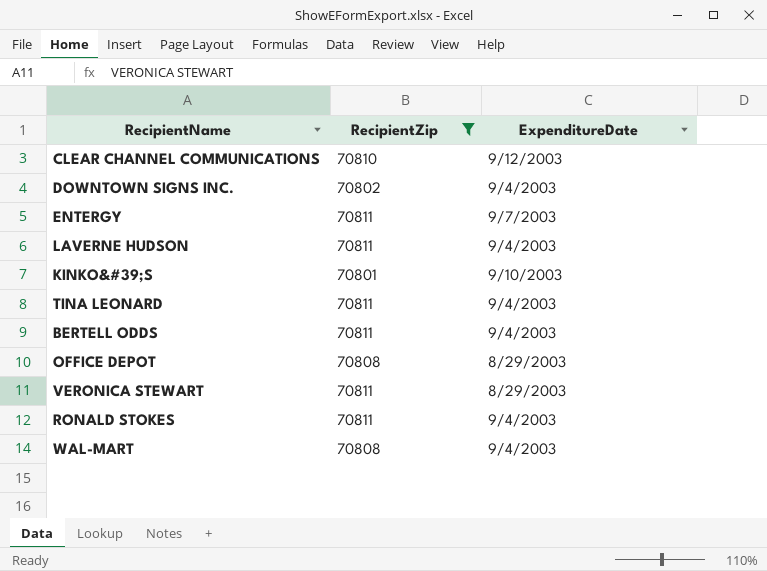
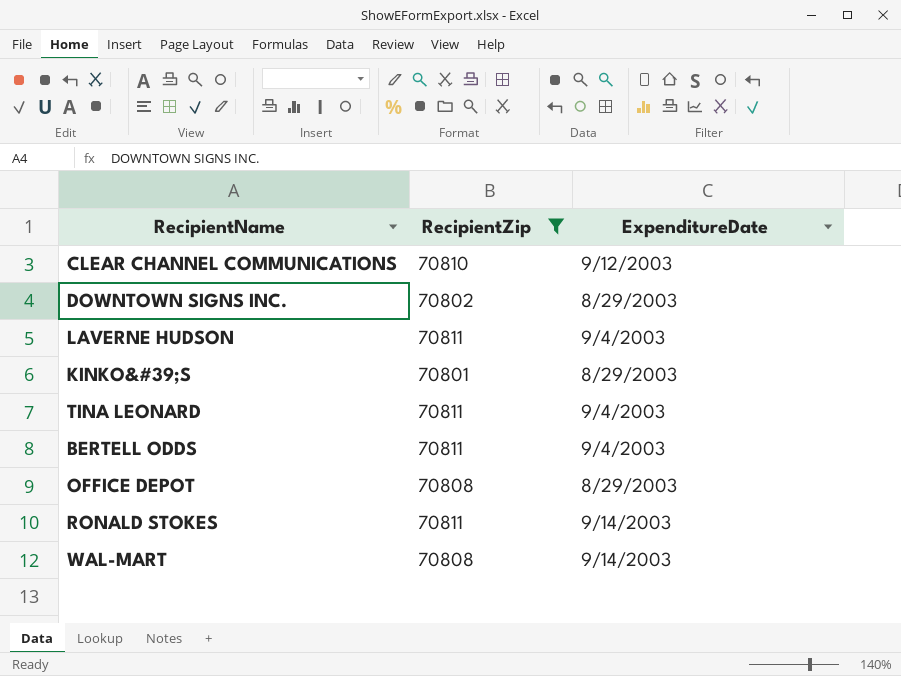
row ENTERGY: 70811 | 9/7/2003 -> none
row VERONICA STEWART: 70811 | 8/29/2003 -> none
DOWNTOWN SIGNS INC. | ExpenditureDate: 9/4/2003 -> 8/29/2003
KINKO&#39;S | ExpenditureDate: 9/10/2003 -> 8/29/2003
RONALD STOKES | ExpenditureDate: 9/4/2003 -> 9/14/2003
WAL-MART | ExpenditureDate: 9/4/2003 -> 9/14/2003

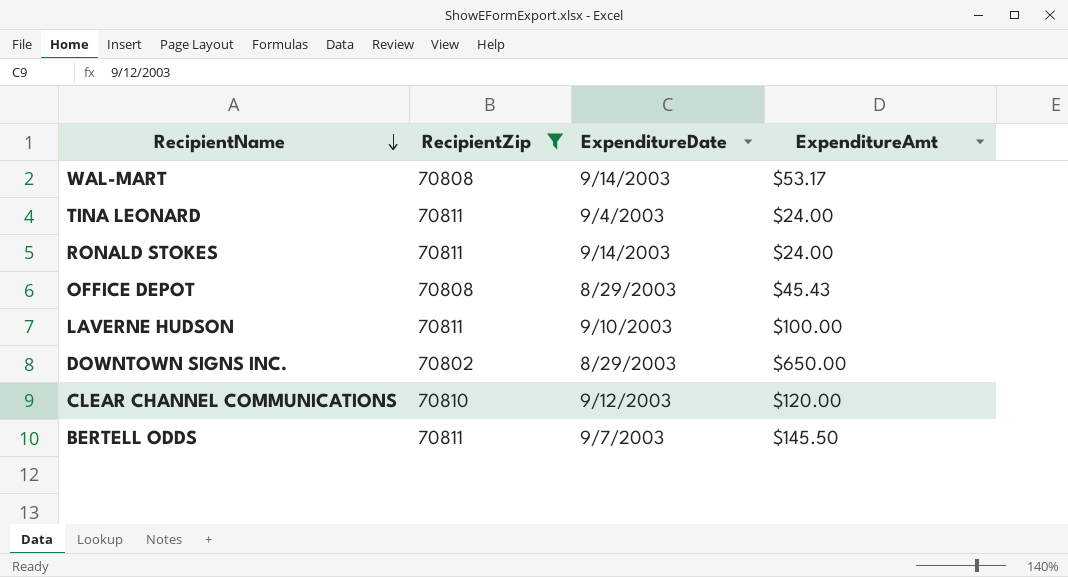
row order: none -> RecipientName descending
column ExpenditureAmt | position: none -> 4
row KINKO&#39;S: 70801 | 8/29/2003 -> none
LAVERNE HUDSON | ExpenditureDate: 9/4/2003 -> 9/10/2003
BERTELL ODDS | ExpenditureDate: 9/4/2003 -> 9/7/2003

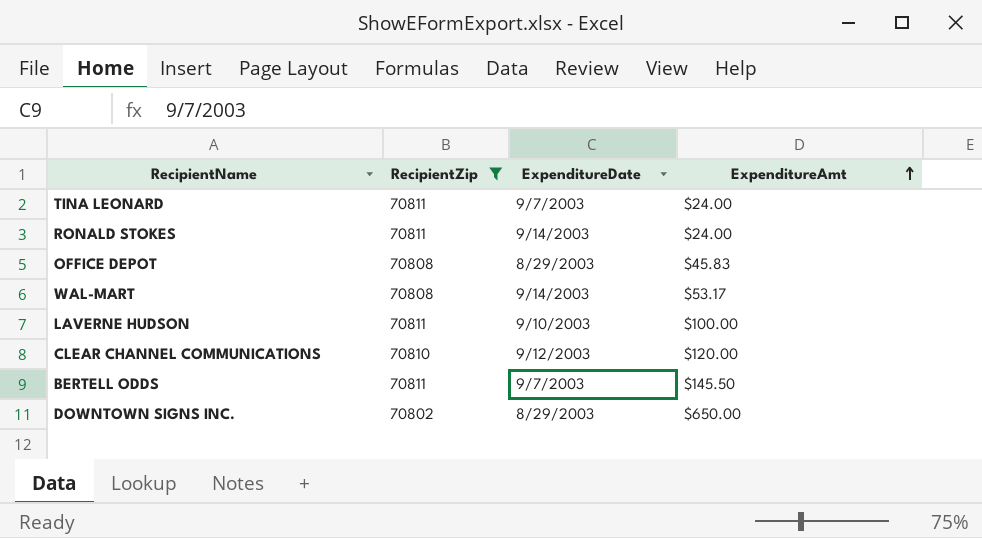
row order: RecipientName descending -> ExpenditureAmt ascending
TINA LEONARD | ExpenditureDate: 9/4/2003 -> 9/7/2003
OFFICE DEPOT | ExpenditureAmt: $45.43 -> $45.83

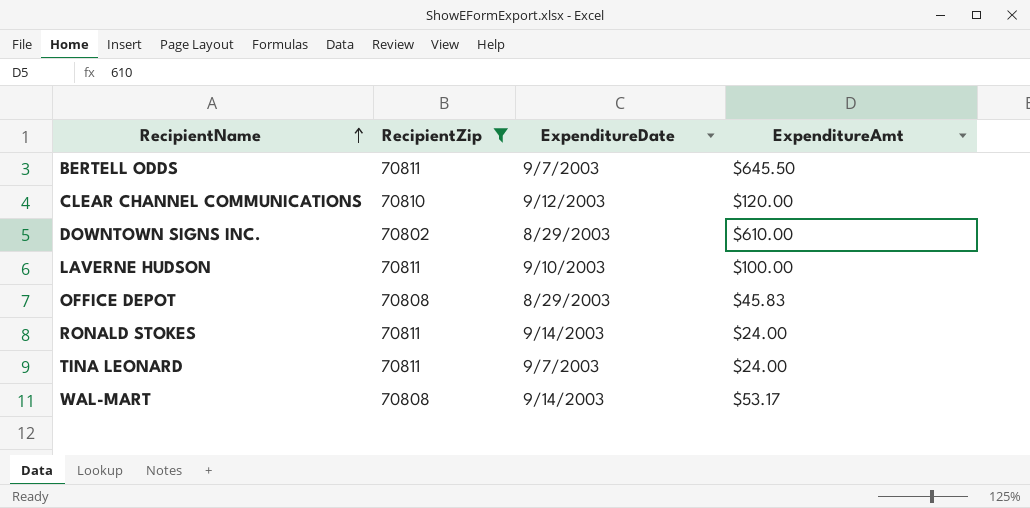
row order: ExpenditureAmt ascending -> RecipientName ascending
BERTELL ODDS | ExpenditureAmt: $145.50 -> $645.50
DOWNTOWN SIGNS INC. | ExpenditureAmt: $650.00 -> $610.00

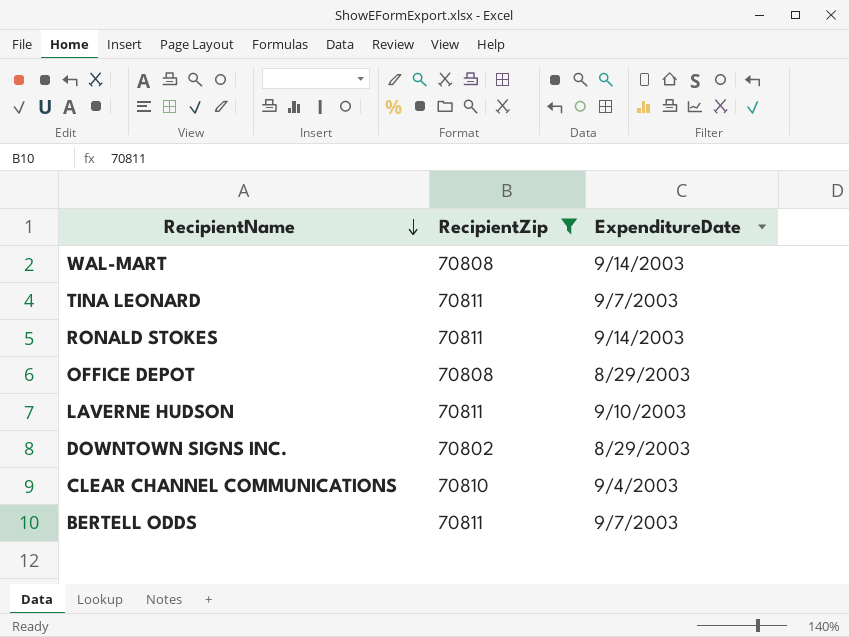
row order: RecipientName ascending -> RecipientName descending
column ExpenditureAmt | position: 4 -> none
CLEAR CHANNEL COMMUNICATIONS | ExpenditureDate: 9/12/2003 -> 9/4/2003

